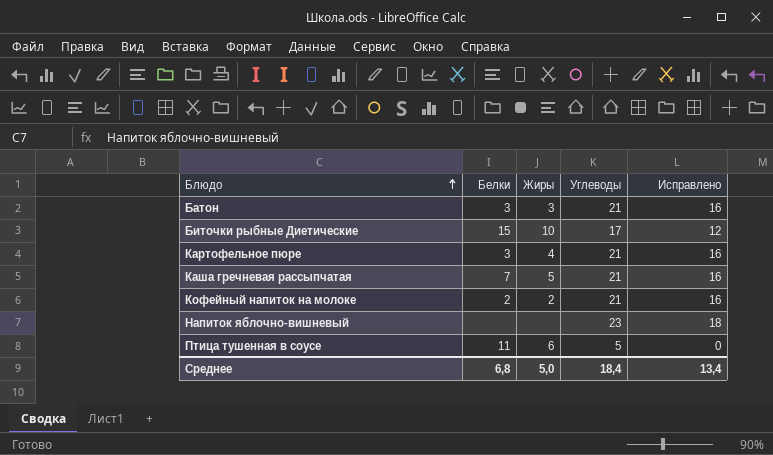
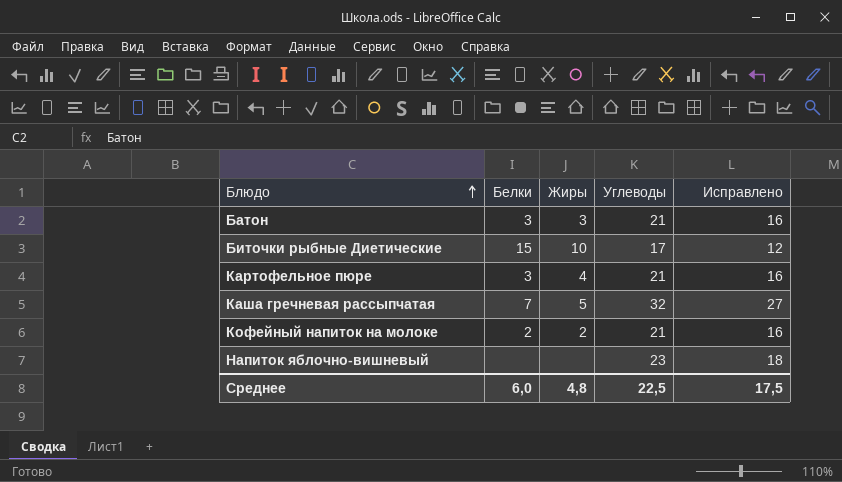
row Птица тушенная в соусе: 11 | 6 | 5 | 0 -> none
Каша гречневая рассыпчатая | Углеводы: 21 -> 32
Каша гречневая рассыпчатая | Исправлено: 16 -> 27
Среднее | Белки: 6,8 -> 6,0
Среднее | Жиры: 5,0 -> 4,8
Среднее | Углеводы: 18,4 -> 22,5
Среднее | Исправлено: 13,4 -> 17,5

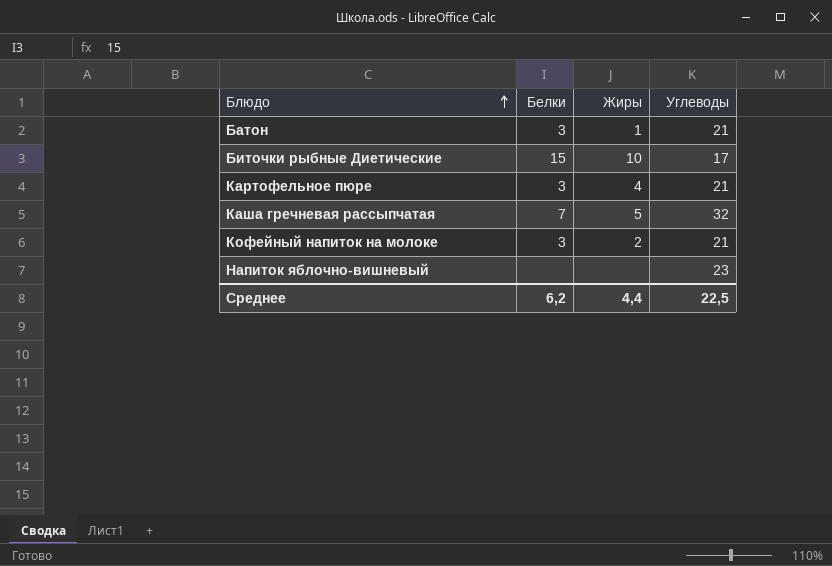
column Исправлено | formula: [Углеводы] - 5 -> none
Батон | Жиры: 3 -> 1
Кофейный напиток на молоке | Белки: 2 -> 3
Среднее | Белки: 6,0 -> 6,2
Среднее | Жиры: 4,8 -> 4,4

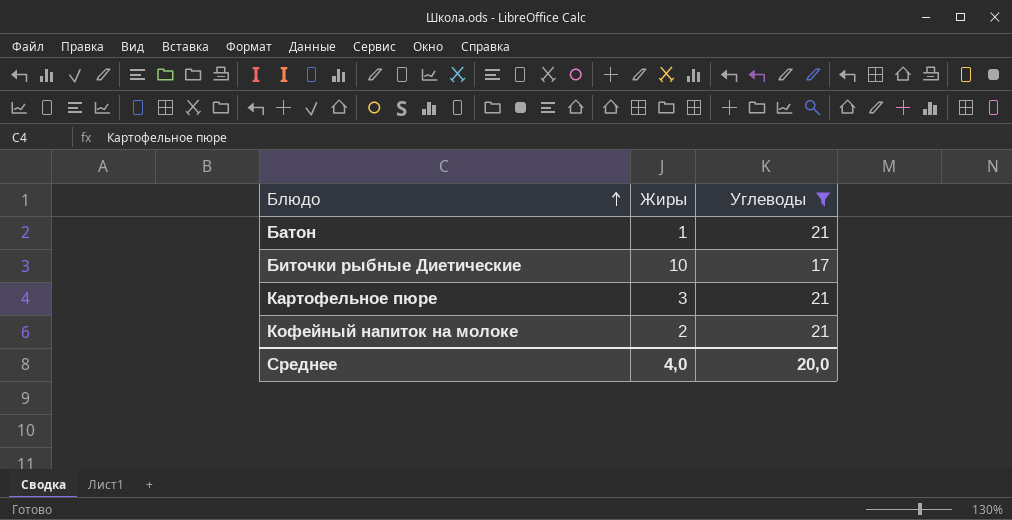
filter: none -> Углеводы <= 21
column Белки | position: 2 -> none
Картофельное пюре | Жиры: 4 -> 3
Среднее | Жиры: 4,4 -> 4,0
Среднее | Углеводы: 22,5 -> 20,0

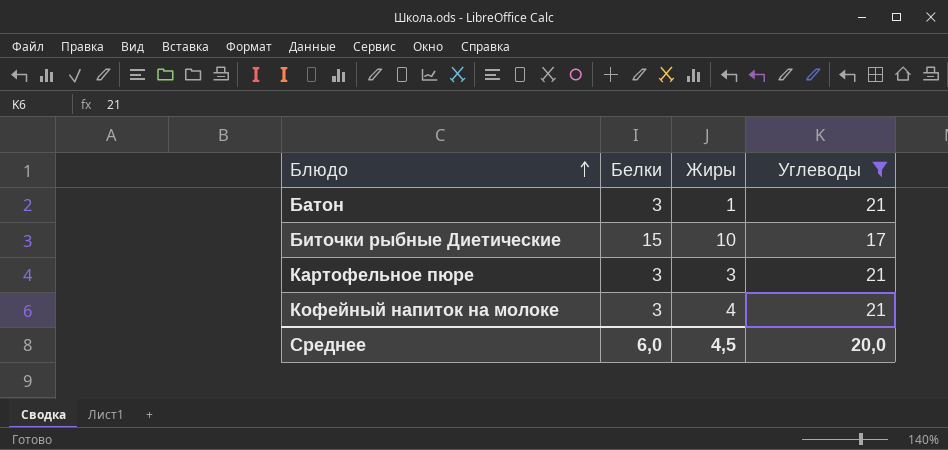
column Белки | position: none -> 2
Кофейный напиток на молоке | Жиры: 2 -> 4
Среднее | Жиры: 4,0 -> 4,5

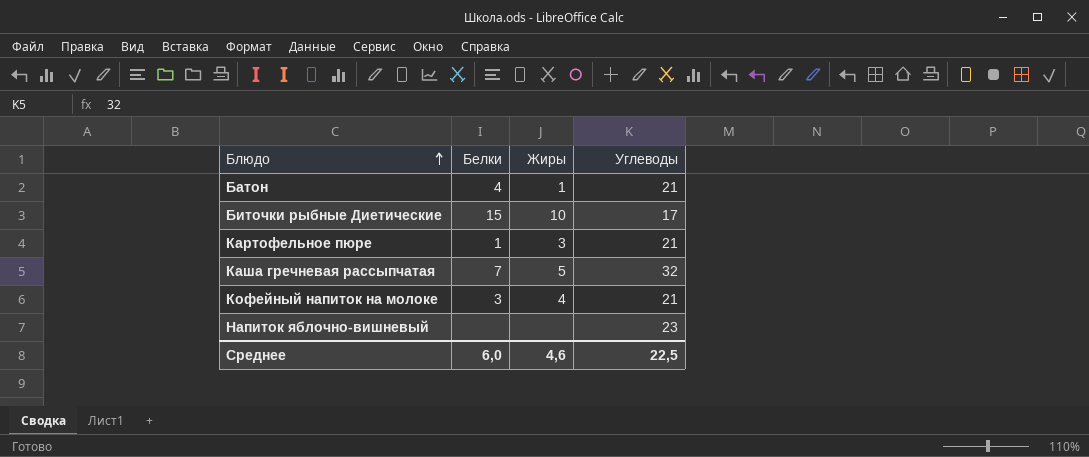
filter: Углеводы <= 21 -> none
Батон | Белки: 3 -> 4
Картофельное пюре | Белки: 3 -> 1
Среднее | Жиры: 4,5 -> 4,6
Среднее | Углеводы: 20,0 -> 22,5

